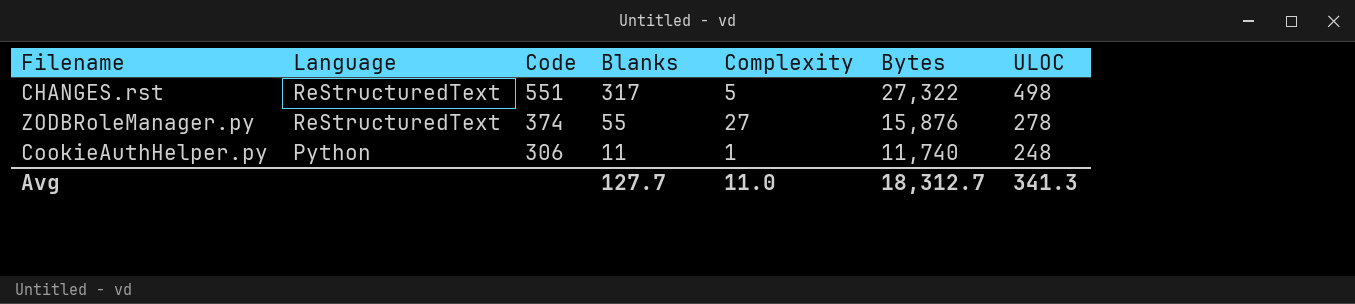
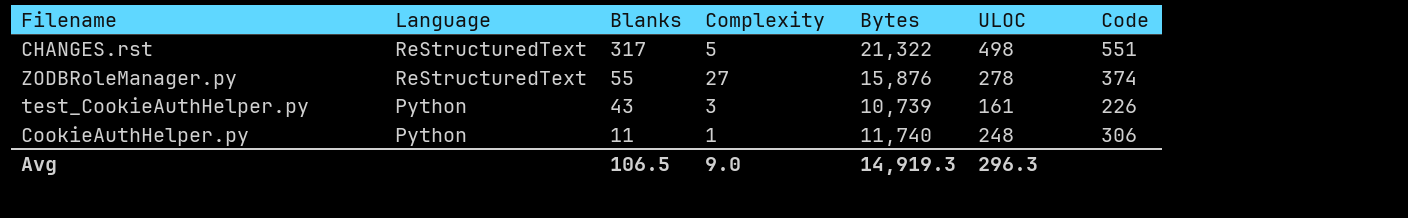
column Code | position: 3 -> 7
CHANGES.rst | Bytes: 27,322 -> 21,322
row test_CookieAuthHelper.py: none -> Python | 43 | 3 | 10,739 | 161 | 226
Avg | Blanks: 127.7 -> 106.5
Avg | Complexity: 11.0 -> 9.0
Avg | Bytes: 18,312.7 -> 14,919.3
Avg | ULOC: 341.3 -> 296.3

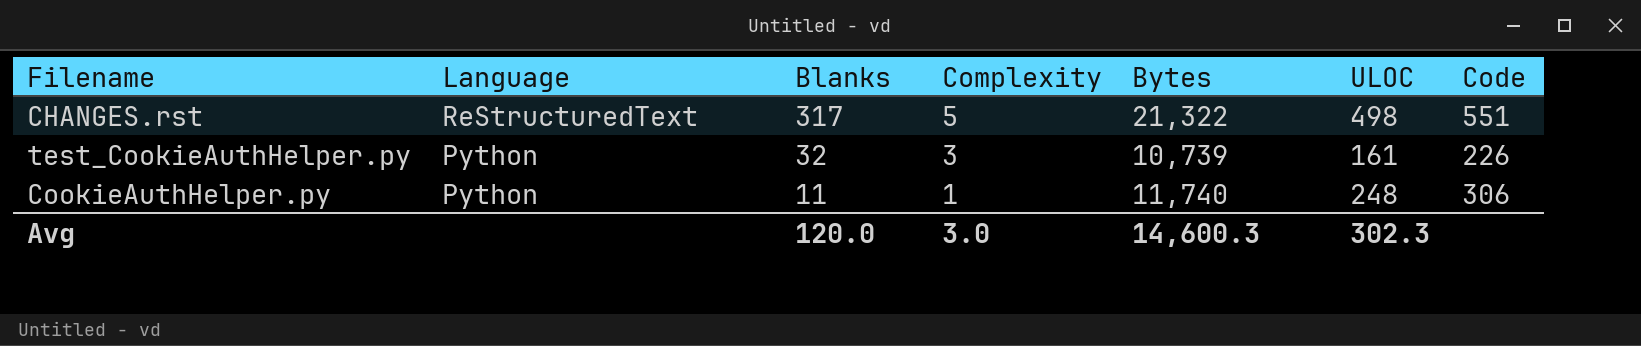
row ZODBRoleManager.py: ReStructuredText | 55 | 27 | 15,876 | 278 | 374 -> none
test_CookieAuthHelper.py | Blanks: 43 -> 32
Avg | Blanks: 106.5 -> 120.0
Avg | Complexity: 9.0 -> 3.0
Avg | Bytes: 14,919.3 -> 14,600.3
Avg | ULOC: 296.3 -> 302.3

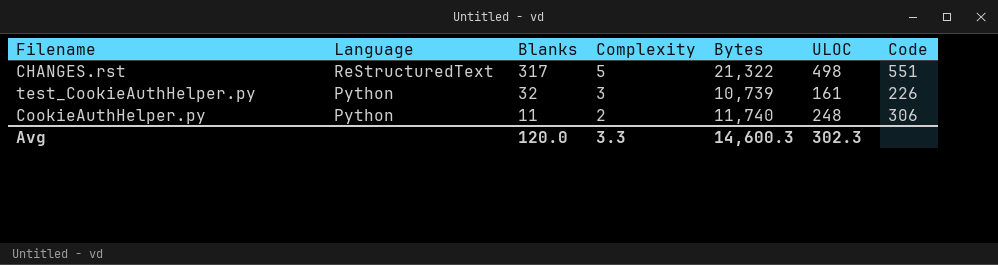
CookieAuthHelper.py | Complexity: 1 -> 2
Avg | Complexity: 3.0 -> 3.3

